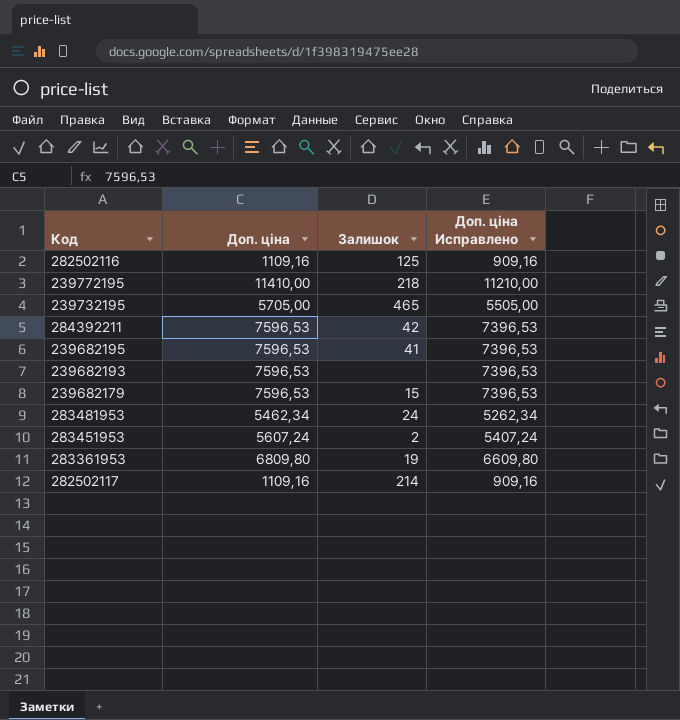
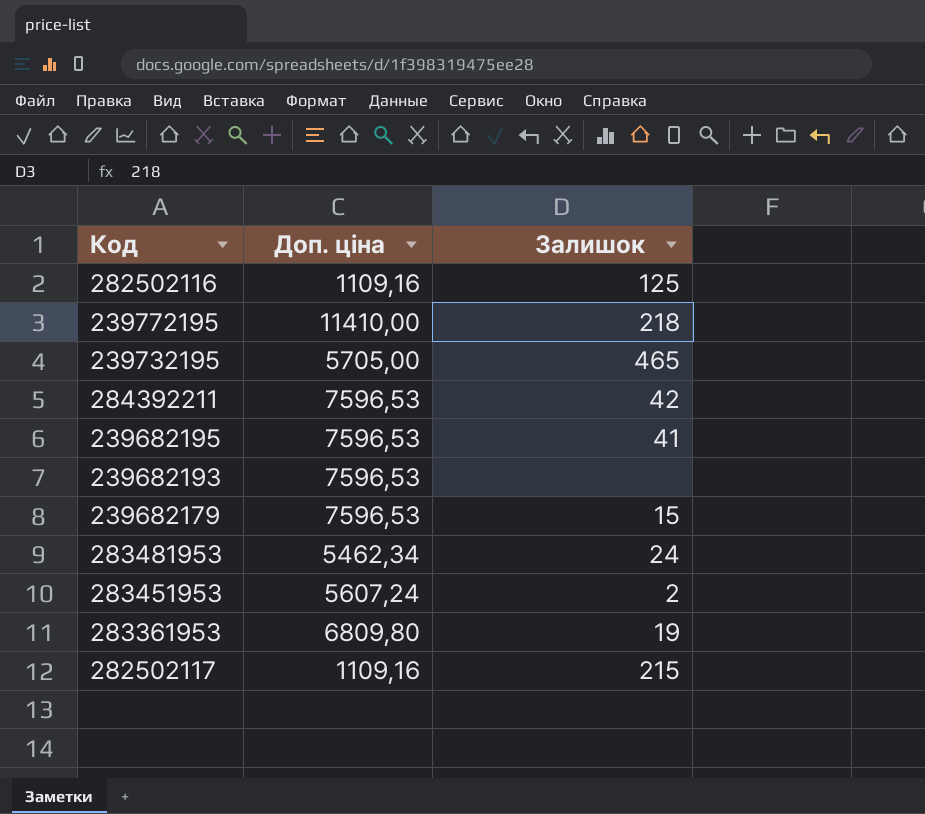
column Доп. ціна Исправлено | formula: [Доп. ціна] - 200 -> none
282502117 | Залишок: 214 -> 215

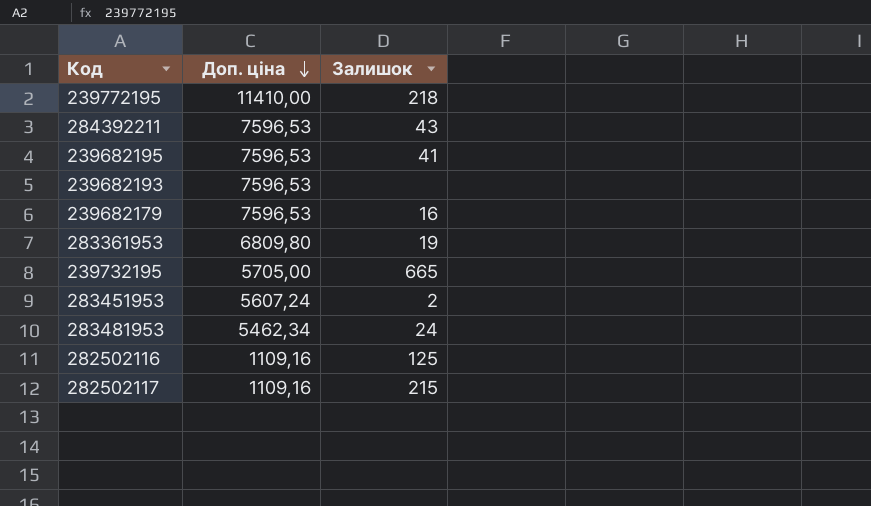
row order: none -> Доп. ціна descending
284392211 | Залишок: 42 -> 43
239682179 | Залишок: 15 -> 16
239732195 | Залишок: 465 -> 665

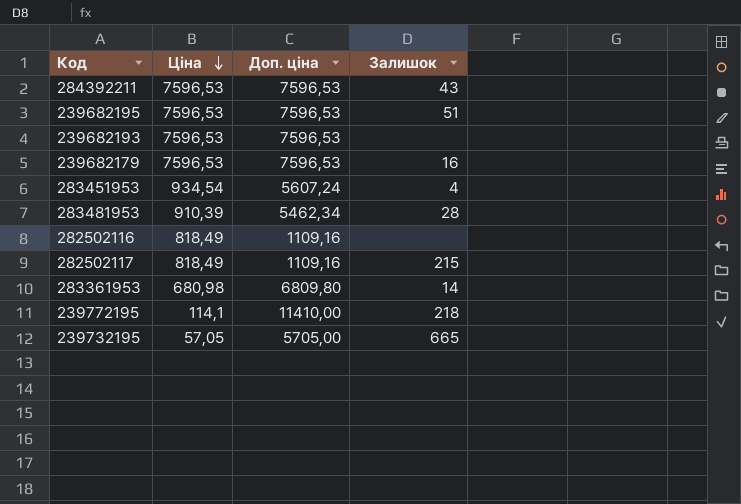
row order: Доп. ціна descending -> Ціна descending
column Ціна | position: none -> 2
239682195 | Залишок: 41 -> 51
283451953 | Залишок: 2 -> 4
283481953 | Залишок: 24 -> 28
282502116 | Залишок: 125 -> none
283361953 | Залишок: 19 -> 14

